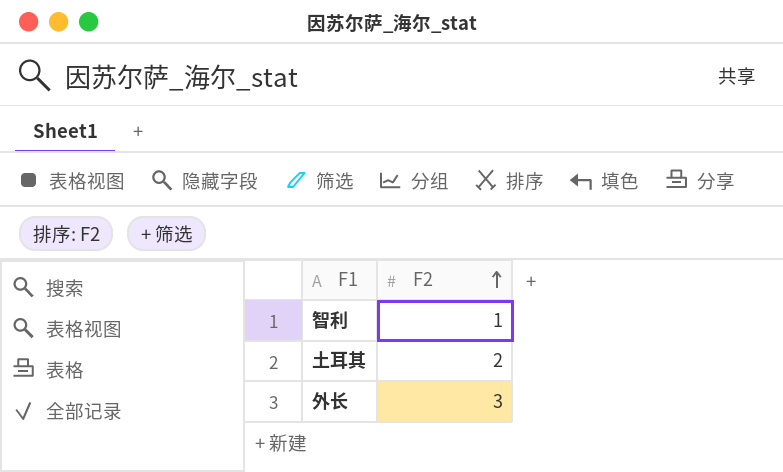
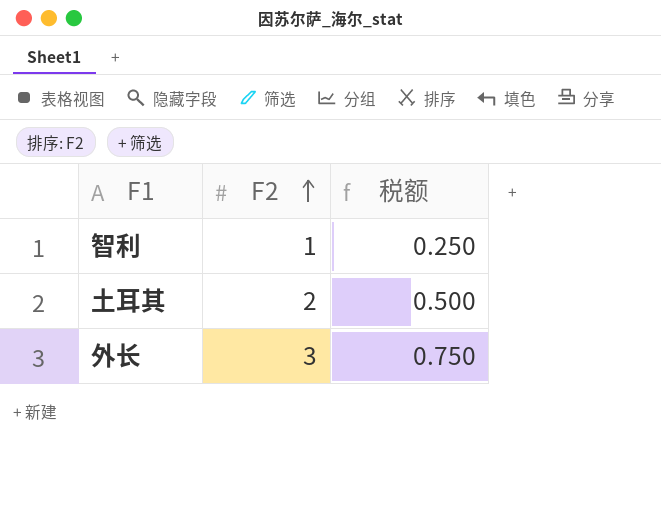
column 税额 | formula: none -> [F2] * 0.25

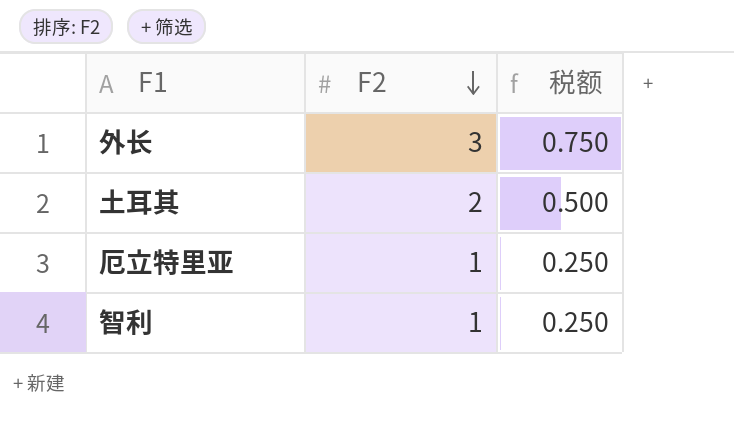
row order: F2 ascending -> F2 descending
row 厄立特里亚: none -> 1 | 0.250

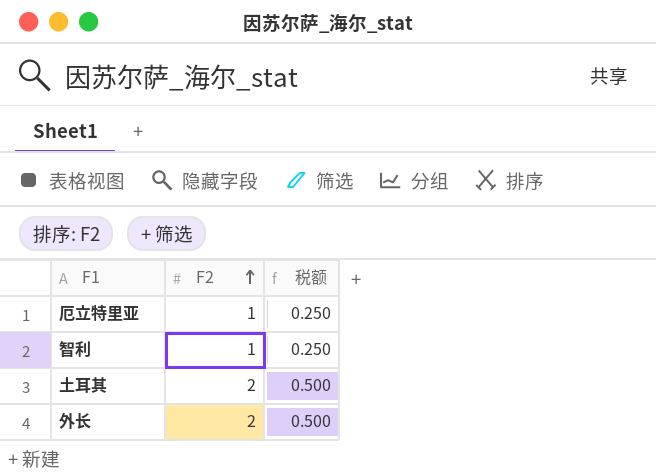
row order: F2 descending -> F2 ascending
外长 | F2: 3 -> 2
外长 | 税额: 0.750 -> 0.500

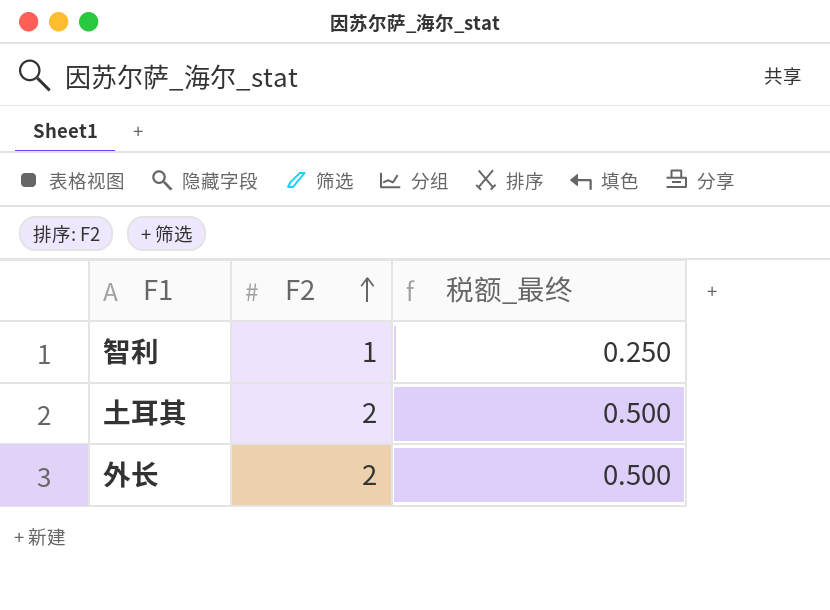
column name: 税额 -> 税额_最终
row 厄立特里亚: 1 | 0.250 -> none

